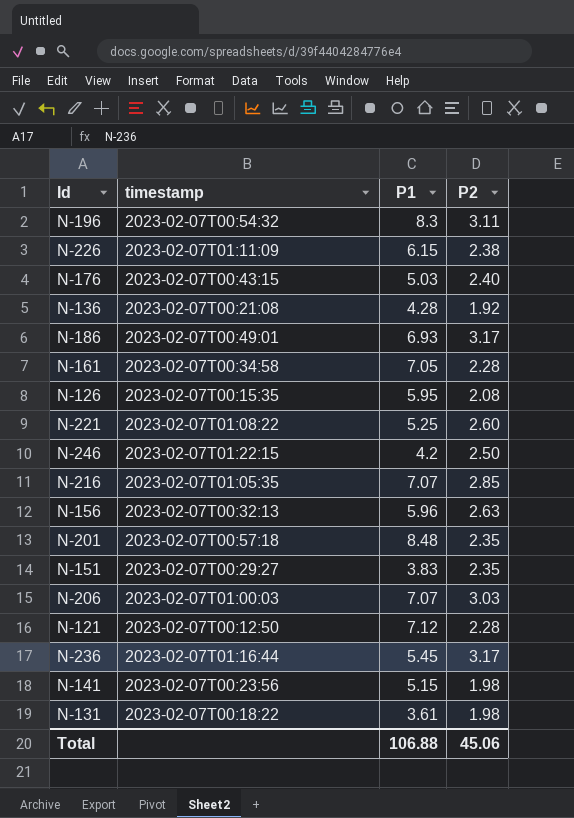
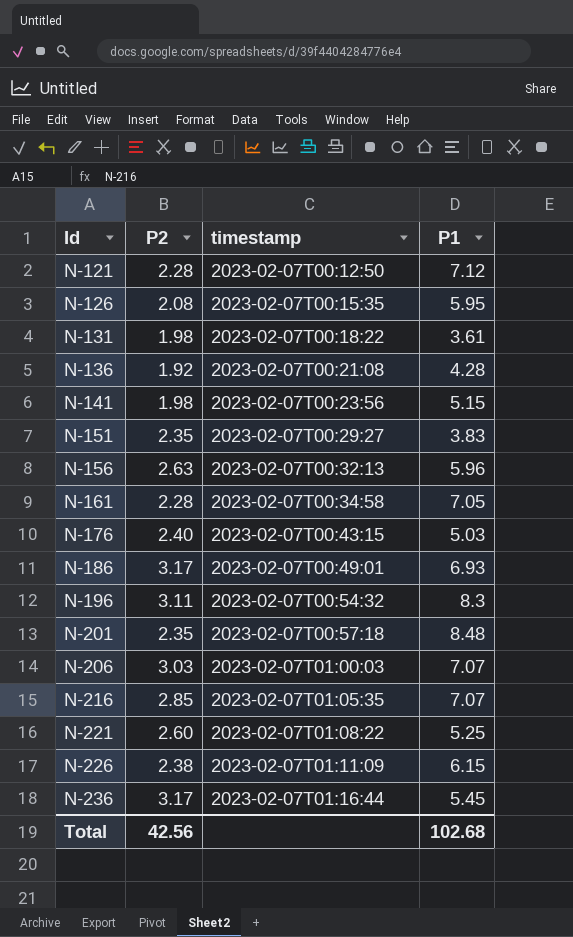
row order: none -> Id ascending
column P2 | position: 4 -> 2
row N-246: 2023-02-07T01:22:15 | 4.2 | 2.50 -> none
Total | P2: 45.06 -> 42.56
Total | P1: 106.88 -> 102.68

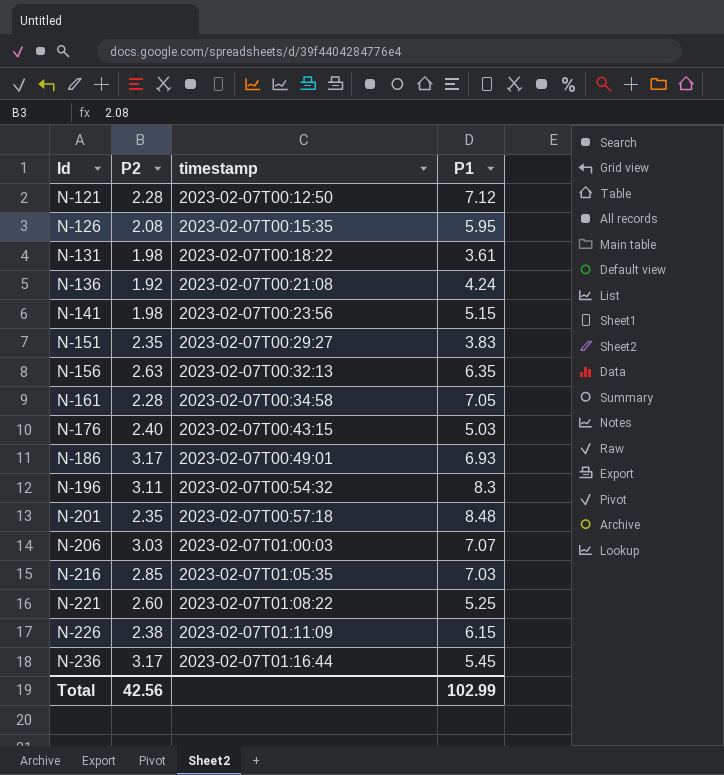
N-136 | P1: 4.28 -> 4.24
N-156 | P1: 5.96 -> 6.35
N-216 | P1: 7.07 -> 7.03
Total | P1: 102.68 -> 102.99

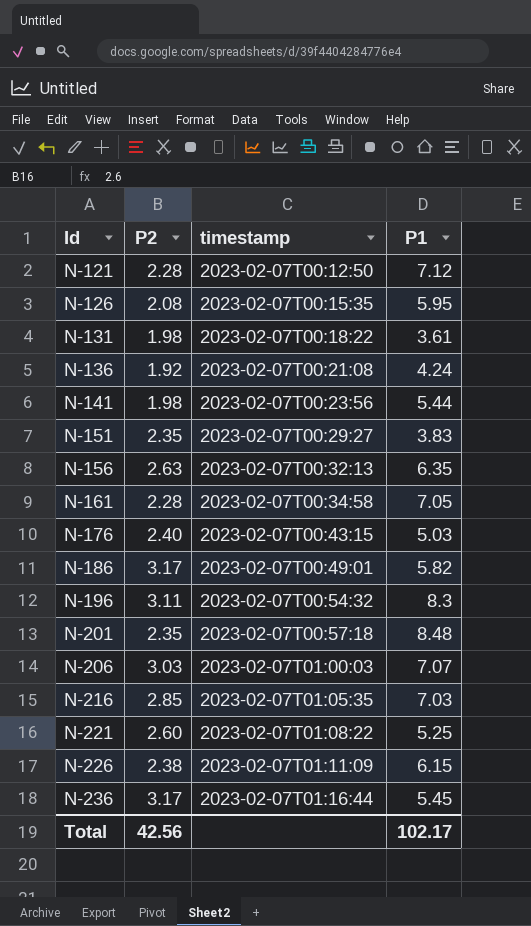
N-141 | P1: 5.15 -> 5.44
N-186 | P1: 6.93 -> 5.82
Total | P1: 102.99 -> 102.17

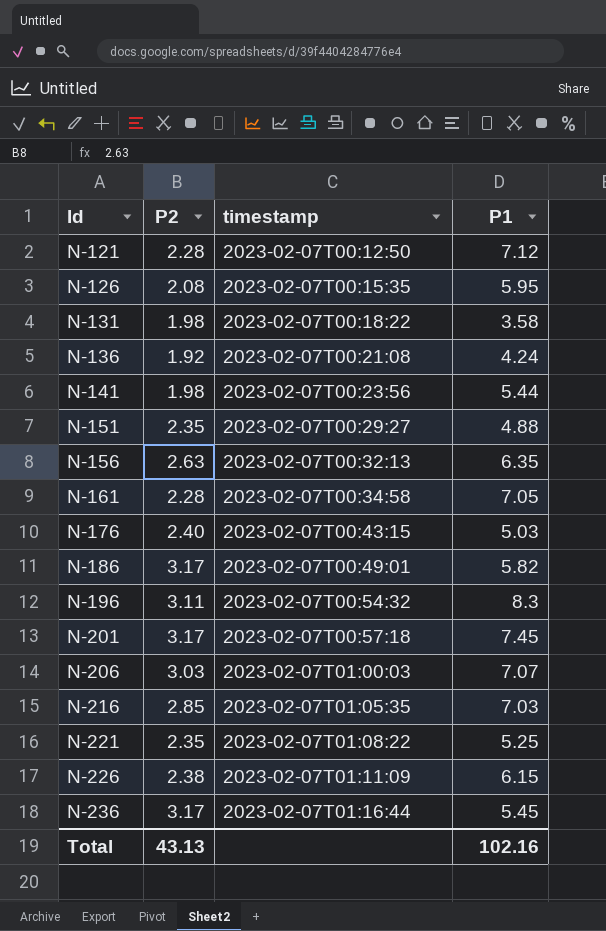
N-131 | P1: 3.61 -> 3.58
N-151 | P1: 3.83 -> 4.88
N-201 | P2: 2.35 -> 3.17
N-201 | P1: 8.48 -> 7.45
N-221 | P2: 2.60 -> 2.35
Total | P2: 42.56 -> 43.13
Total | P1: 102.17 -> 102.16

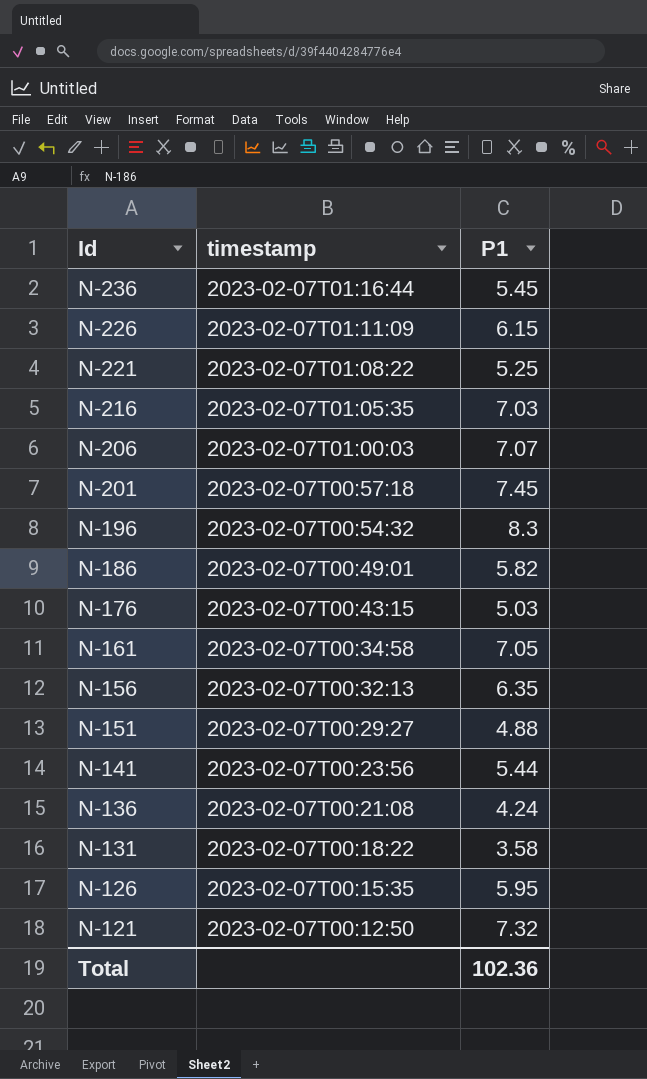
row order: Id ascending -> Id descending
column P2 | position: 2 -> none
N-121 | P1: 7.12 -> 7.32
Total | P1: 102.16 -> 102.36

